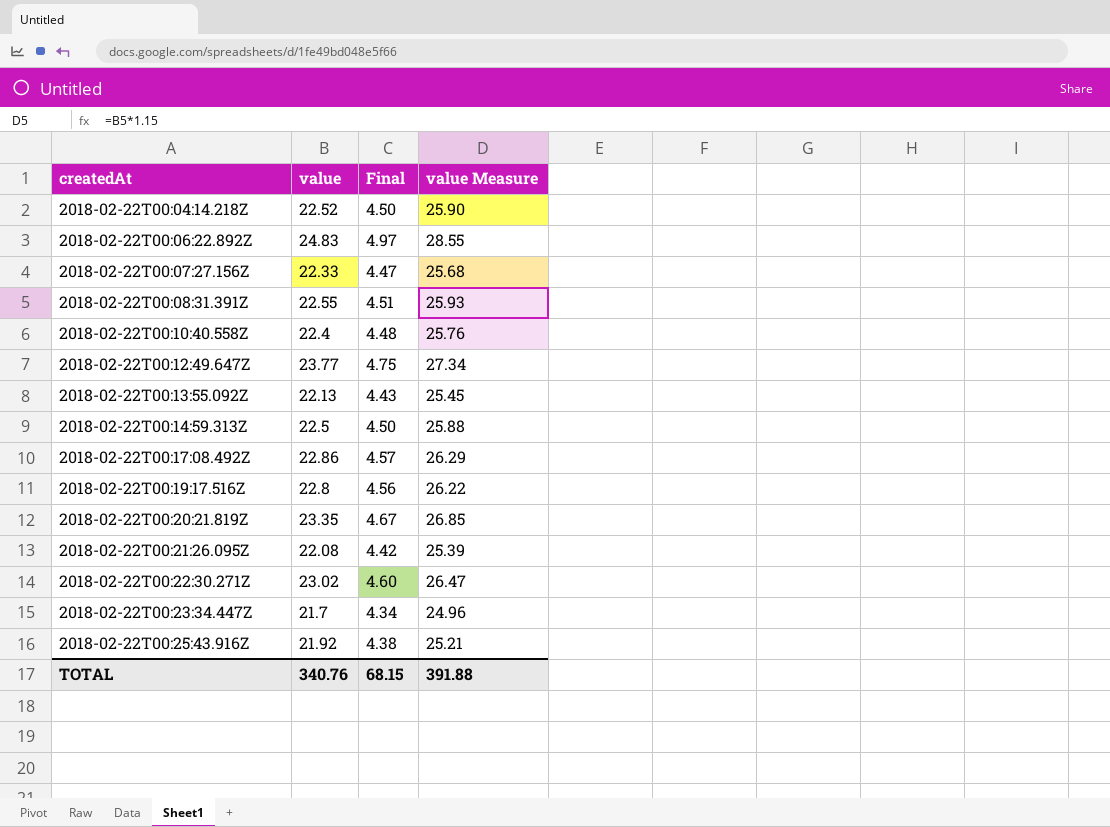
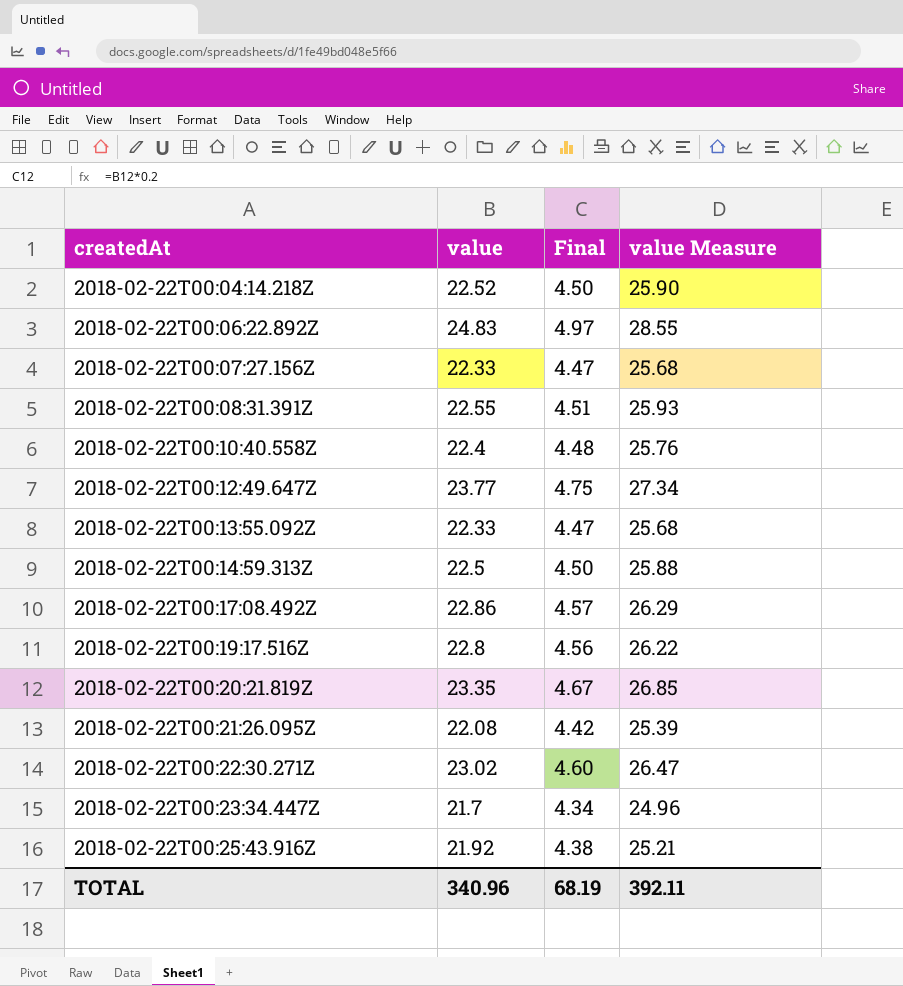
2018-02-22T00:13:55.092Z | value: 22.13 -> 22.33
2018-02-22T00:13:55.092Z | Final: 4.43 -> 4.47
2018-02-22T00:13:55.092Z | value Measure: 25.45 -> 25.68
TOTAL | value: 340.76 -> 340.96
TOTAL | Final: 68.15 -> 68.19
TOTAL | value Measure: 391.88 -> 392.11

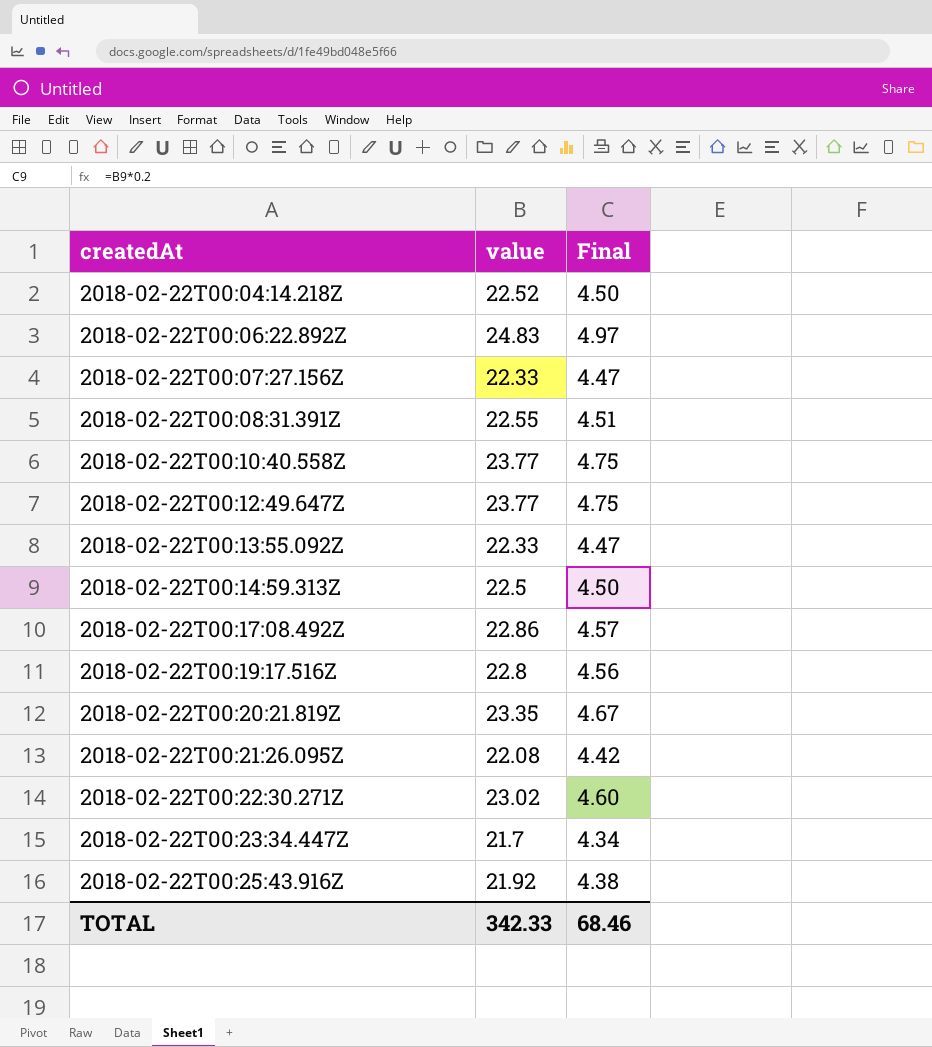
column value Measure | formula: [value] * 1.15 -> none
2018-02-22T00:10:40.558Z | value: 22.4 -> 23.77
2018-02-22T00:10:40.558Z | Final: 4.48 -> 4.75
TOTAL | value: 340.96 -> 342.33
TOTAL | Final: 68.19 -> 68.46

